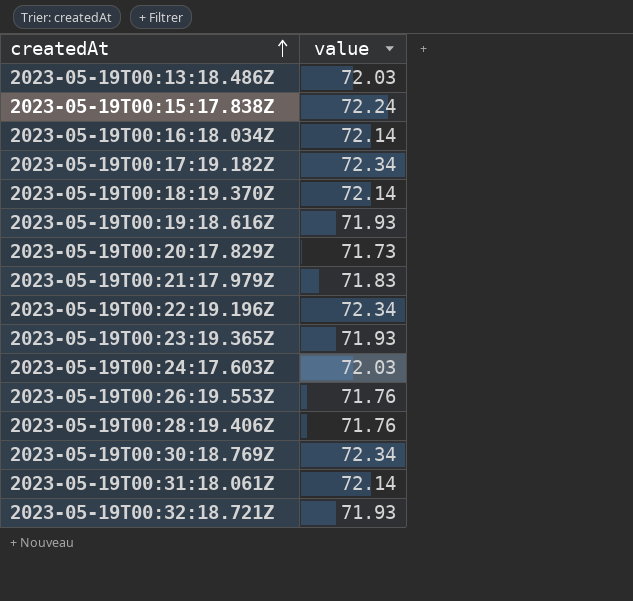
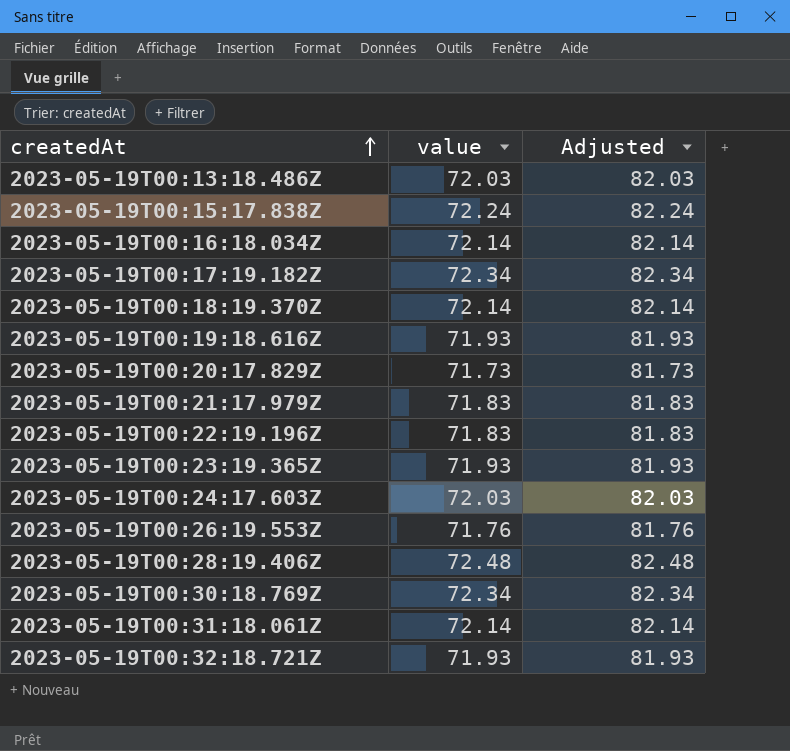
column Adjusted | formula: none -> [value] + 10
2023-05-19T00:22:19.196Z | value: 72.34 -> 71.83
2023-05-19T00:28:19.406Z | value: 71.76 -> 72.48

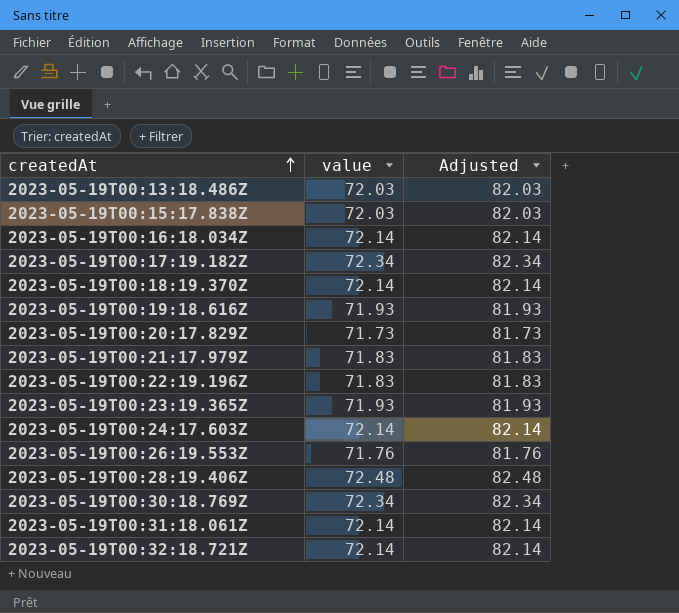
2023-05-19T00:15:17.838Z | value: 72.24 -> 72.03
2023-05-19T00:15:17.838Z | Adjusted: 82.24 -> 82.03
2023-05-19T00:24:17.603Z | value: 72.03 -> 72.14
2023-05-19T00:24:17.603Z | Adjusted: 82.03 -> 82.14
2023-05-19T00:32:18.721Z | value: 71.93 -> 72.14
2023-05-19T00:32:18.721Z | Adjusted: 81.93 -> 82.14

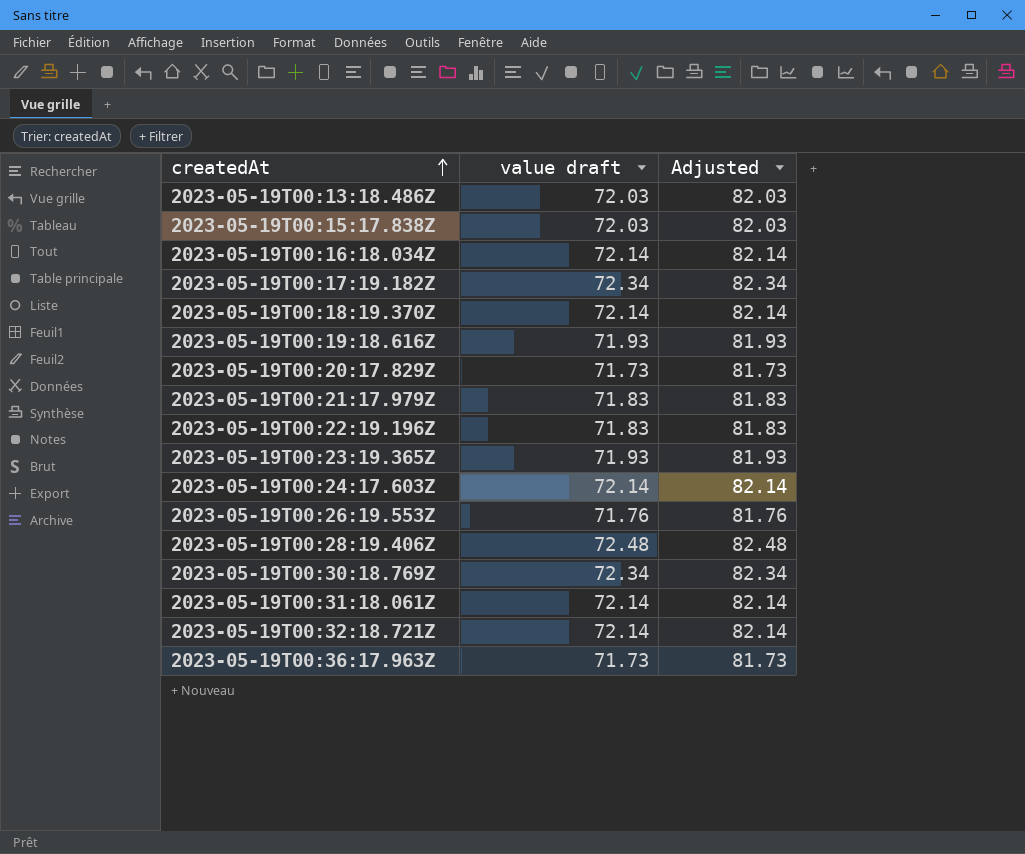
column name: value -> value draft
row 2023-05-19T00:36:17.963Z: none -> 71.73 | 81.73

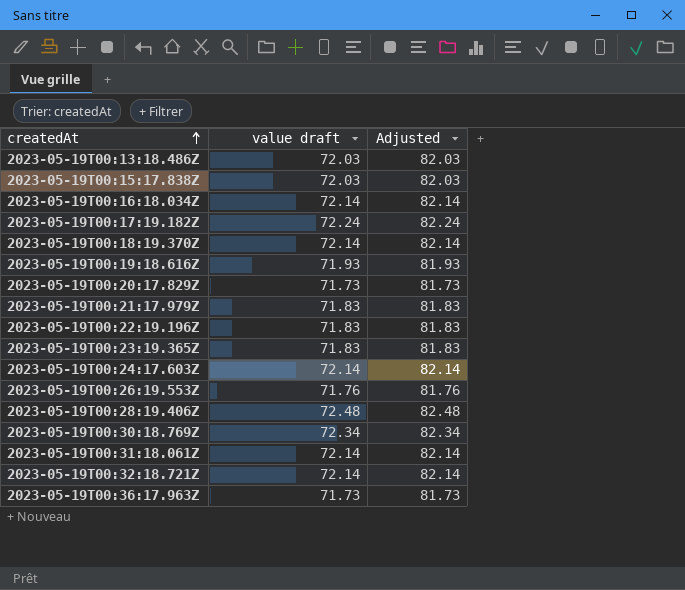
2023-05-19T00:17:19.182Z | value draft: 72.34 -> 72.24
2023-05-19T00:17:19.182Z | Adjusted: 82.34 -> 82.24
2023-05-19T00:23:19.365Z | value draft: 71.93 -> 71.83
2023-05-19T00:23:19.365Z | Adjusted: 81.93 -> 81.83

